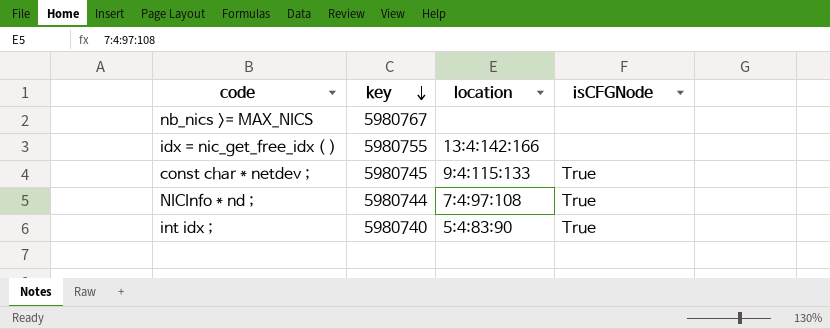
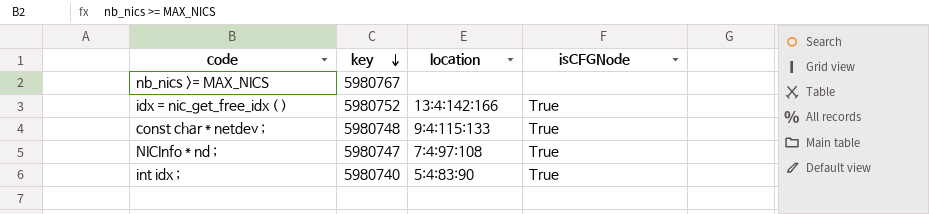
idx = nic_get_free_idx ( ) | key: 5980755 -> 5980752
idx = nic_get_free_idx ( ) | isCFGNode: none -> True
const char * netdev ; | key: 5980745 -> 5980748
NICInfo * nd ; | key: 5980744 -> 5980747

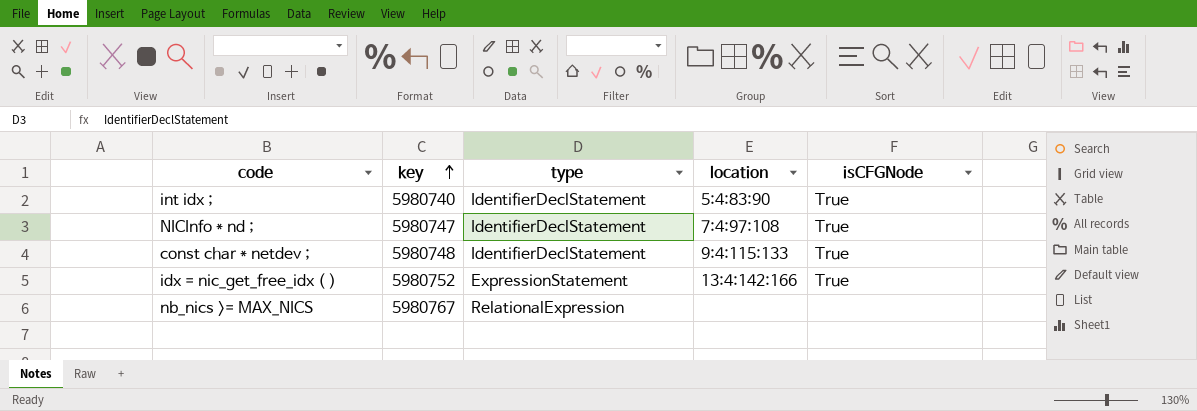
row order: key descending -> key ascending
column type | position: none -> 3

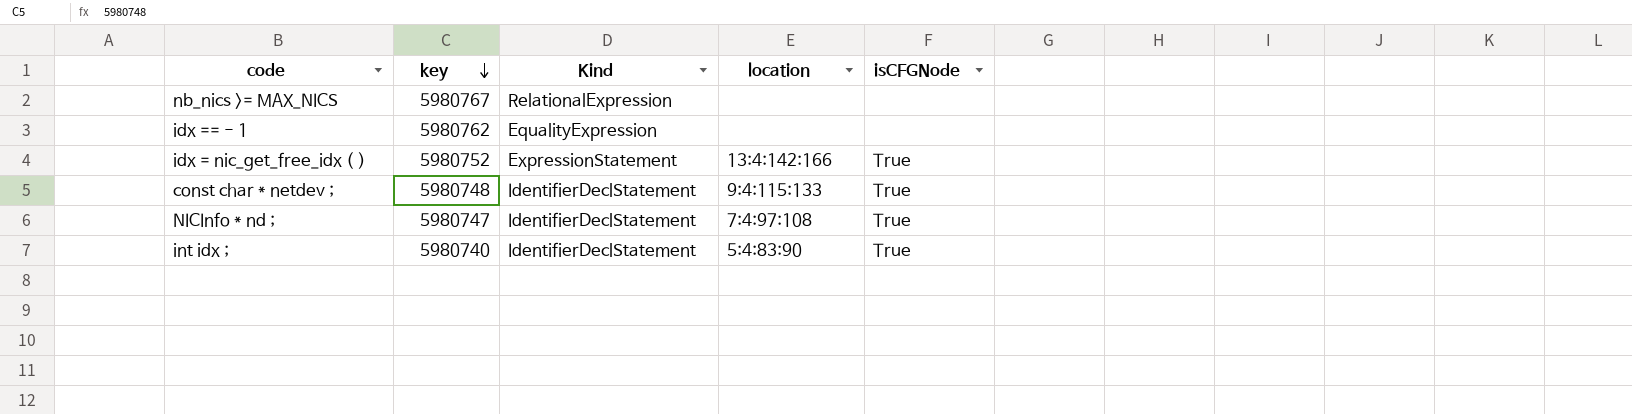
row order: key ascending -> key descending
column name: type -> Kind
row idx == - 1: none -> 5980762 | EqualityExpression | none | none

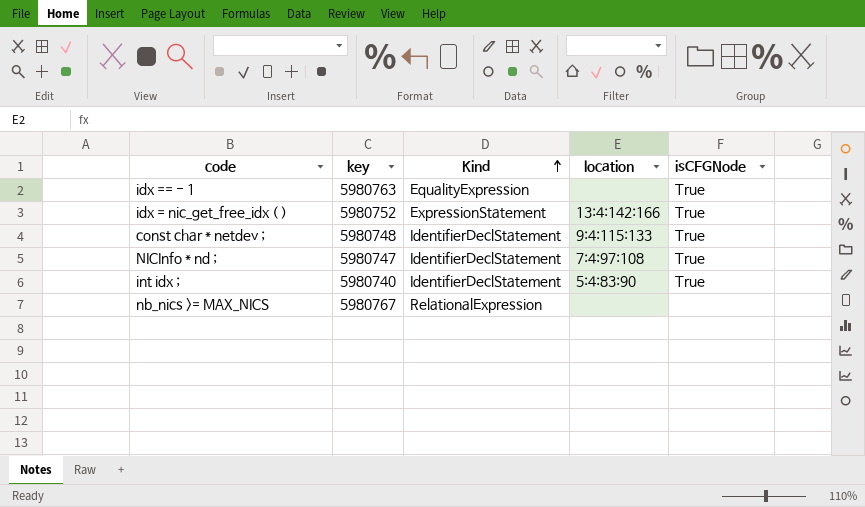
row order: key descending -> Kind ascending
idx == - 1 | key: 5980762 -> 5980763
idx == - 1 | isCFGNode: none -> True

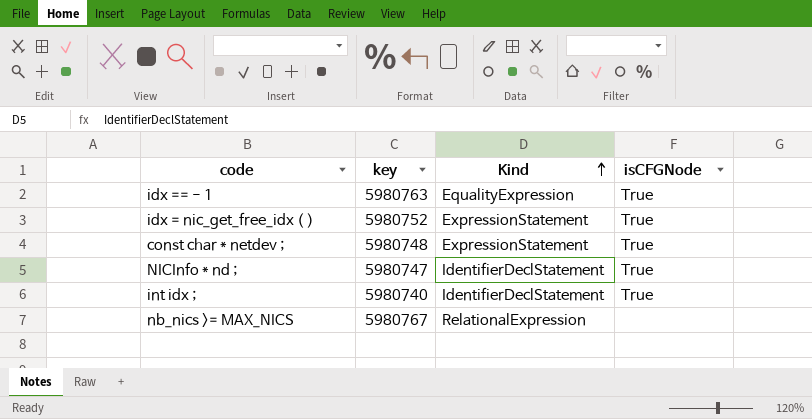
column location | position: 4 -> none
const char * netdev ; | Kind: IdentifierDeclStatement -> ExpressionStatement

